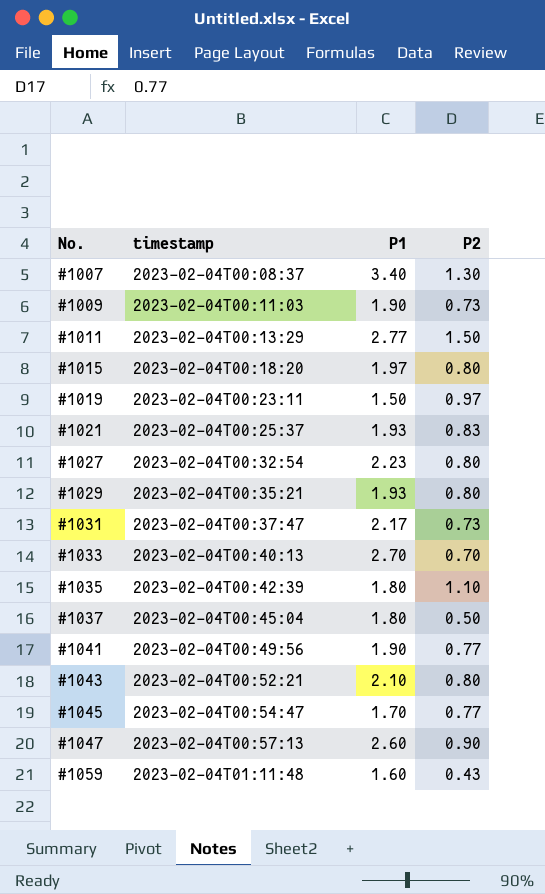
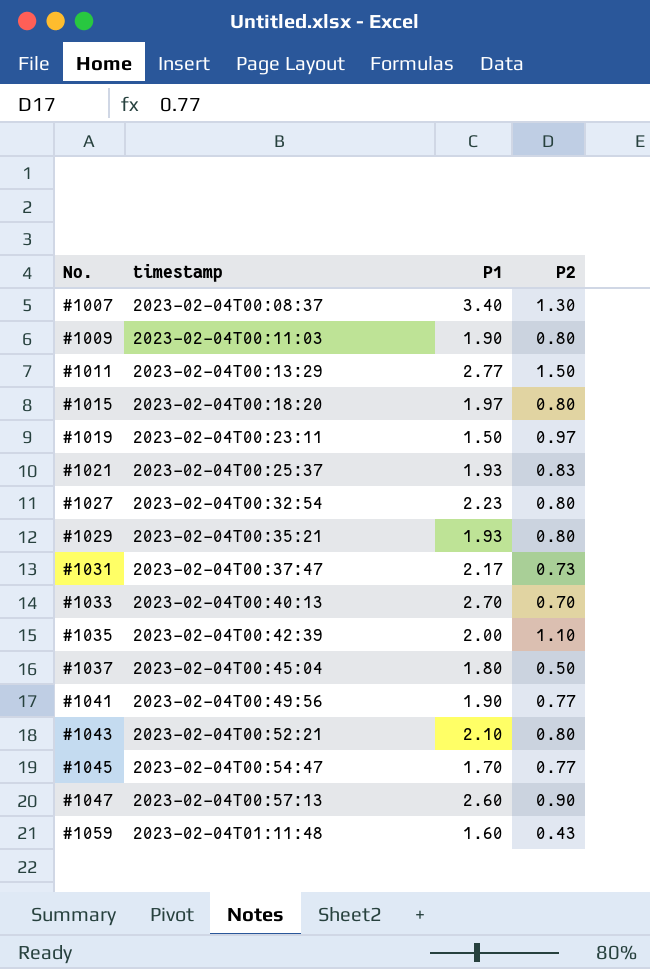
#1009 | P2: 0.73 -> 0.80
#1035 | P1: 1.80 -> 2.00

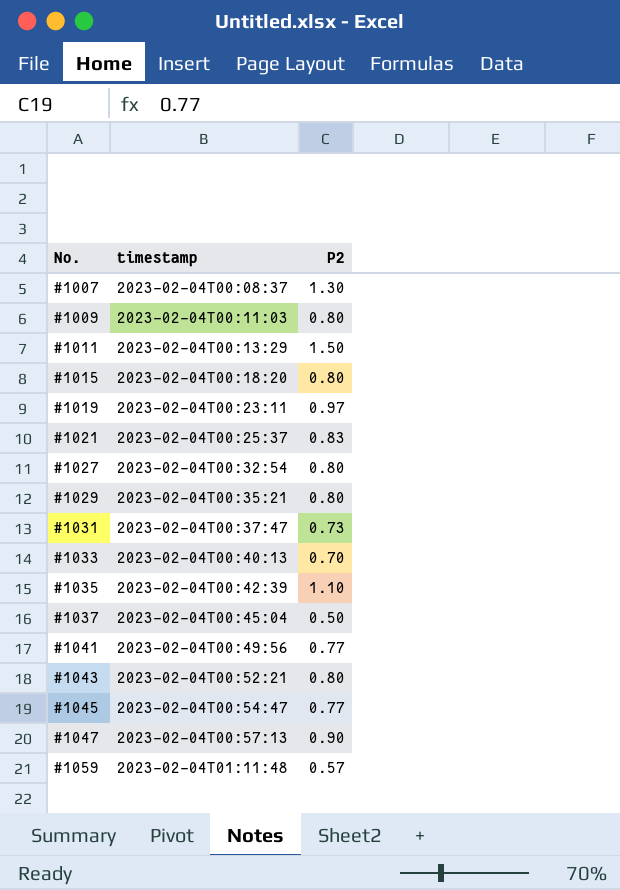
column P1 | position: 3 -> none
#1059 | P2: 0.43 -> 0.57

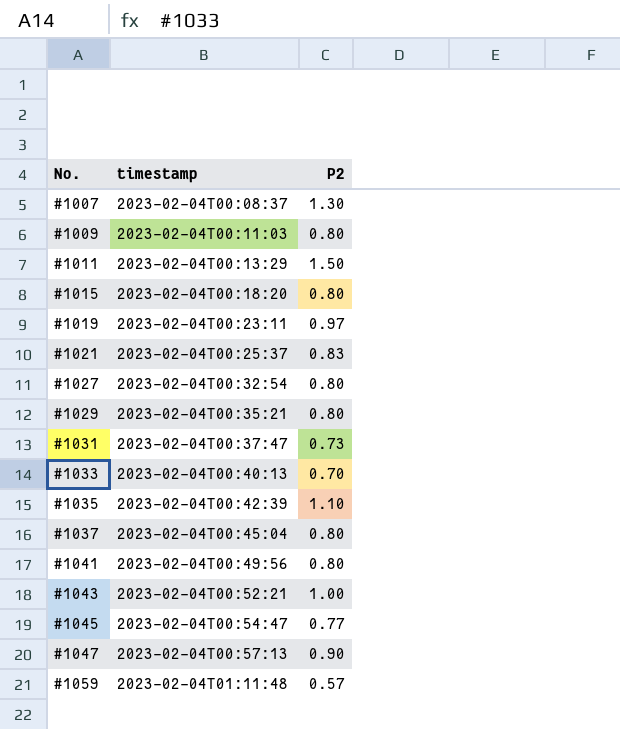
#1037 | P2: 0.50 -> 0.80
#1041 | P2: 0.77 -> 0.80
#1043 | P2: 0.80 -> 1.00

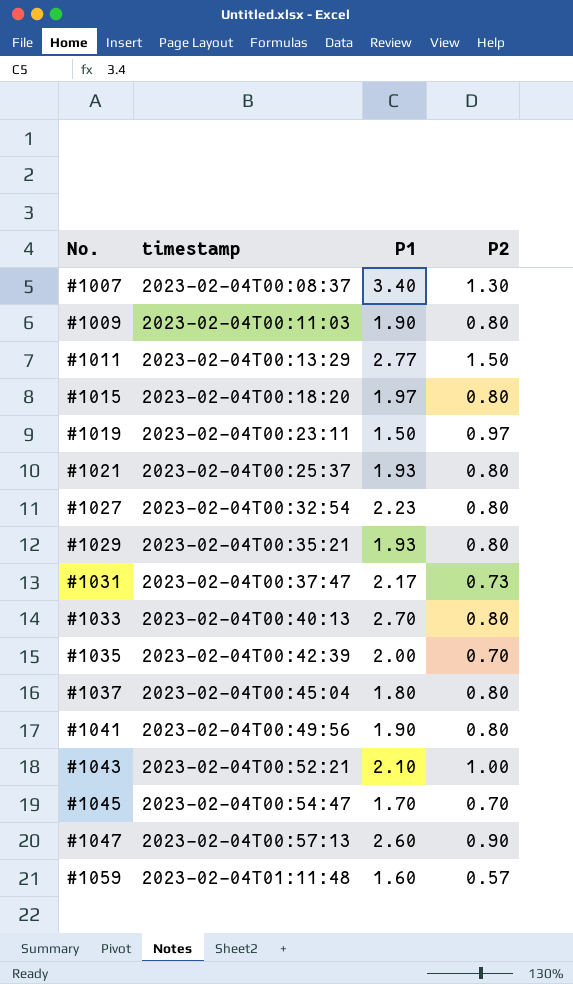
column P1 | position: none -> 3
#1021 | P2: 0.83 -> 0.80
#1033 | P2: 0.70 -> 0.80
#1035 | P2: 1.10 -> 0.70
#1045 | P2: 0.77 -> 0.70

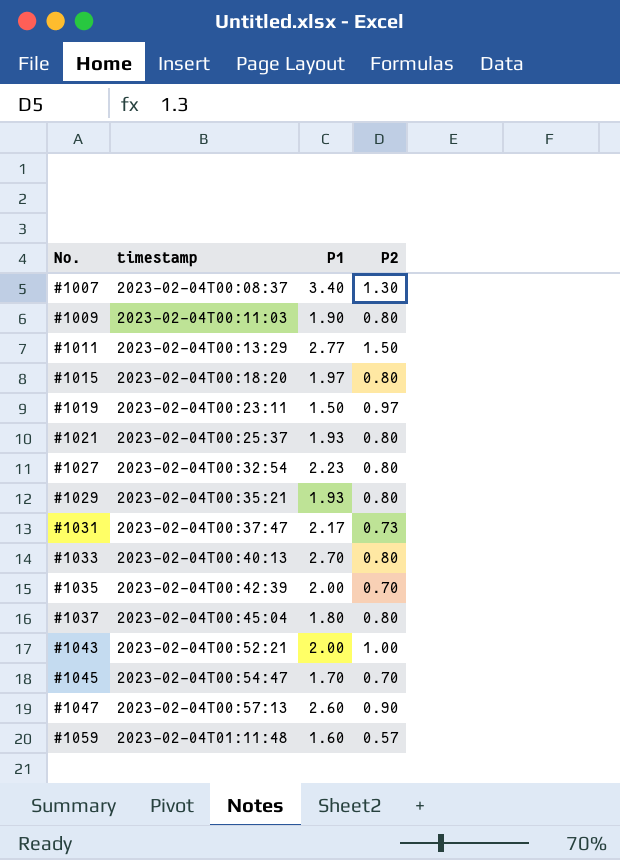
row #1041: 2023-02-04T00:49:56 | 1.90 | 0.80 -> none
#1043 | P1: 2.10 -> 2.00

